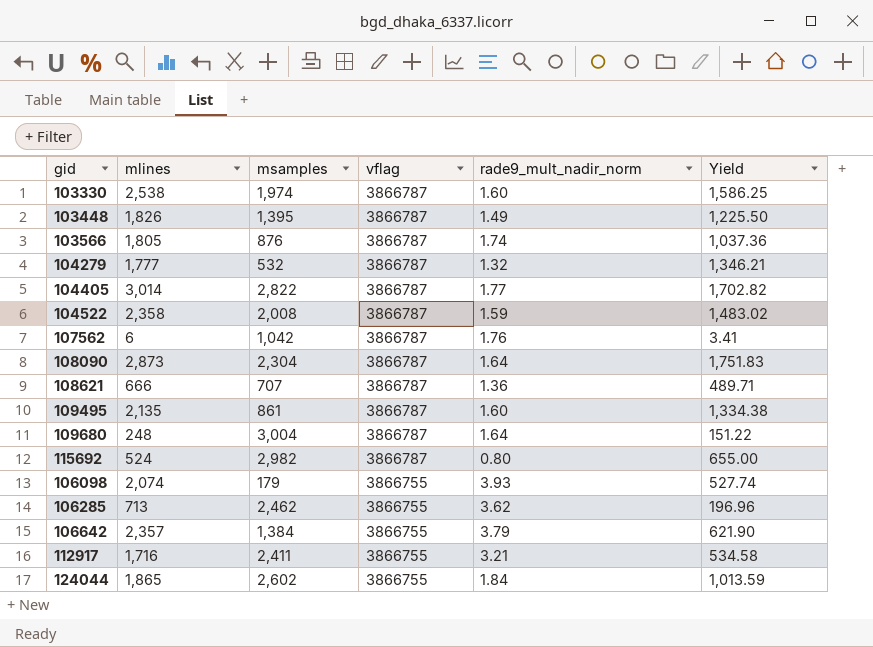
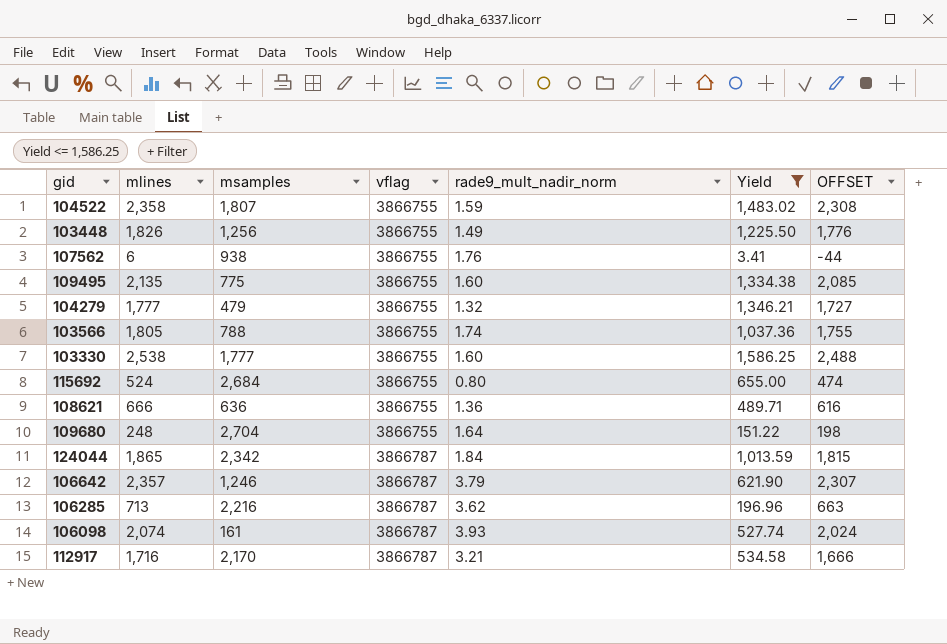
filter: none -> Yield <= 1,586.25
row order: vflag descending -> vflag ascending
column OFFSET | formula: none -> [mlines] - 50
104522 | msamples: 2,008 -> 1,807
104522 | vflag: 3866787 -> 3866755
103448 | msamples: 1,395 -> 1,256
103448 | vflag: 3866787 -> 3866755
107562 | msamples: 1,042 -> 938
107562 | vflag: 3866787 -> 3866755
109495 | msamples: 861 -> 775
109495 | vflag: 3866787 -> 3866755
104279 | msamples: 532 -> 479
104279 | vflag: 3866787 -> 3866755
103566 | msamples: 876 -> 788
103566 | vflag: 3866787 -> 3866755
103330 | msamples: 1,974 -> 1,777
103330 | vflag: 3866787 -> 3866755
115692 | msamples: 2,982 -> 2,684
115692 | vflag: 3866787 -> 3866755
108621 | msamples: 707 -> 636
108621 | vflag: 3866787 -> 3866755
109680 | msamples: 3,004 -> 2,704
109680 | vflag: 3866787 -> 3866755
124044 | msamples: 2,602 -> 2,342
124044 | vflag: 3866755 -> 3866787
106642 | msamples: 1,384 -> 1,246
106642 | vflag: 3866755 -> 3866787
106285 | msamples: 2,462 -> 2,216
106285 | vflag: 3866755 -> 3866787
106098 | msamples: 179 -> 161
106098 | vflag: 3866755 -> 3866787
112917 | msamples: 2,411 -> 2,170
112917 | vflag: 3866755 -> 3866787

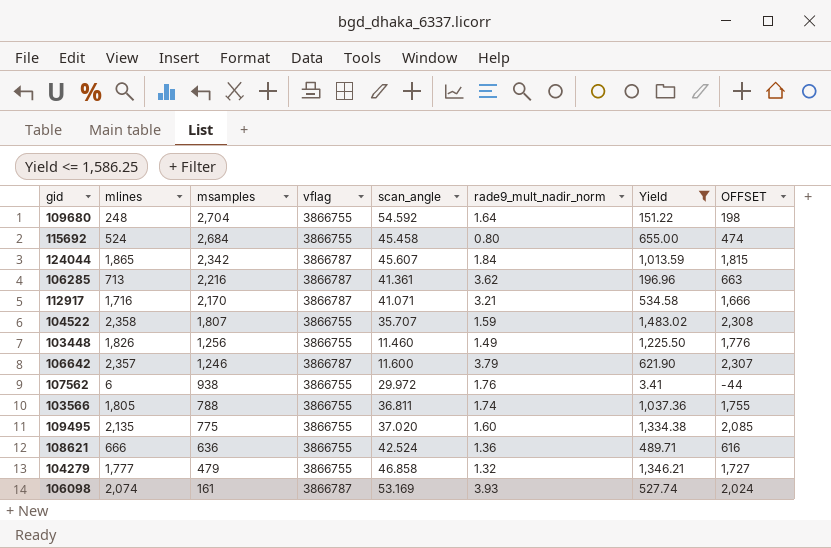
row order: vflag ascending -> msamples descending
column scan_angle | position: none -> 5
row 103330: 2,538 | 1,777 | 3866755 | 1.60 | 1,586.25 | 2,488 -> none

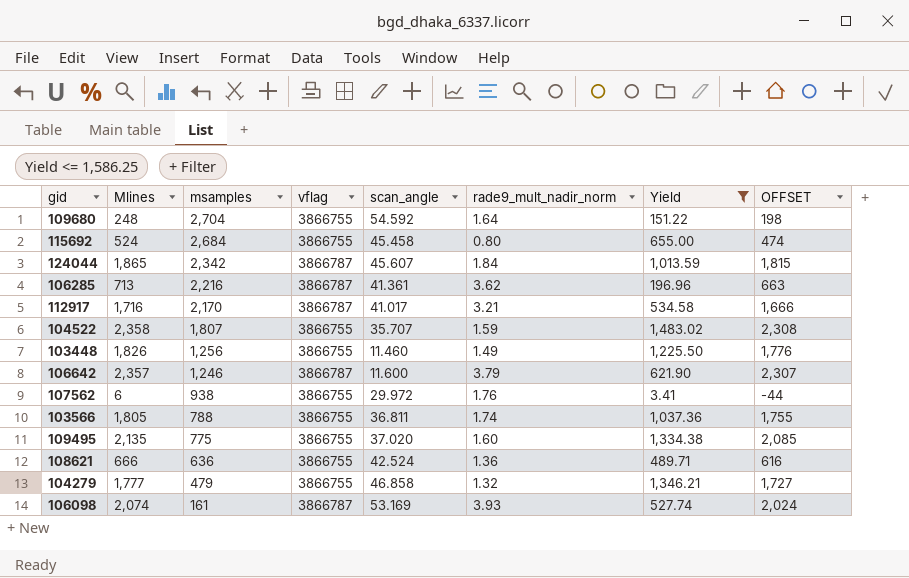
column name: mlines -> Mlines
112917 | scan_angle: 41.071 -> 41.017

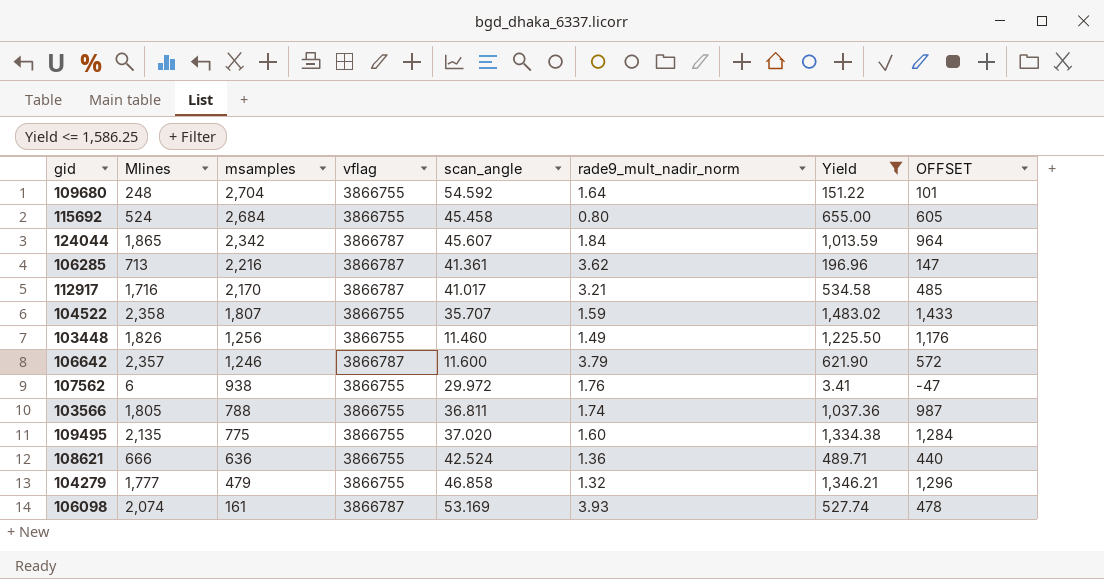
column OFFSET | formula: [Mlines] - 50 -> [Yield] - 50

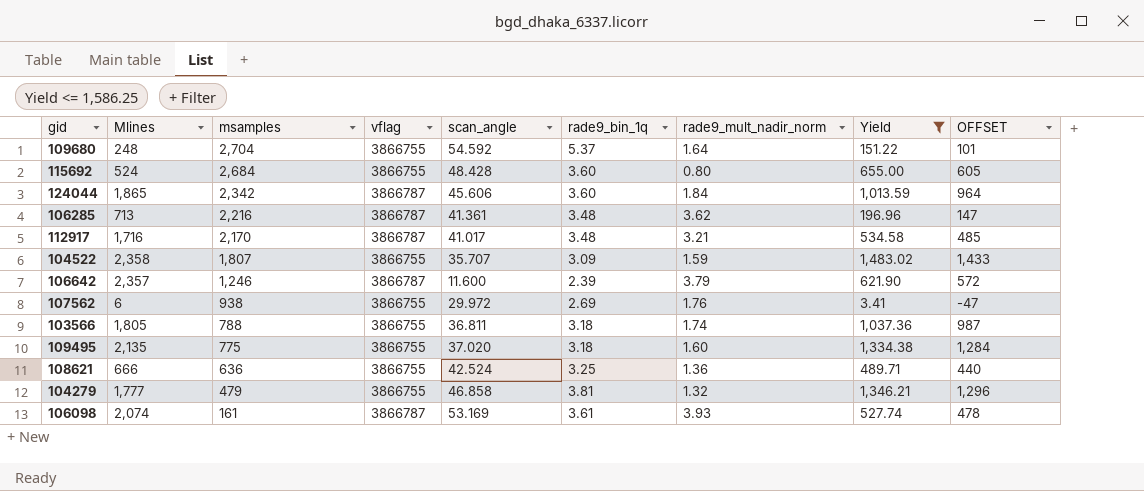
column rade9_bin_1q | position: none -> 6
row 103448: 1,826 | 1,256 | 3866755 | 11.460 | 1.49 | 1,225.50 | 1,176 -> none
115692 | scan_angle: 45.458 -> 48.428
124044 | scan_angle: 45.607 -> 45.606

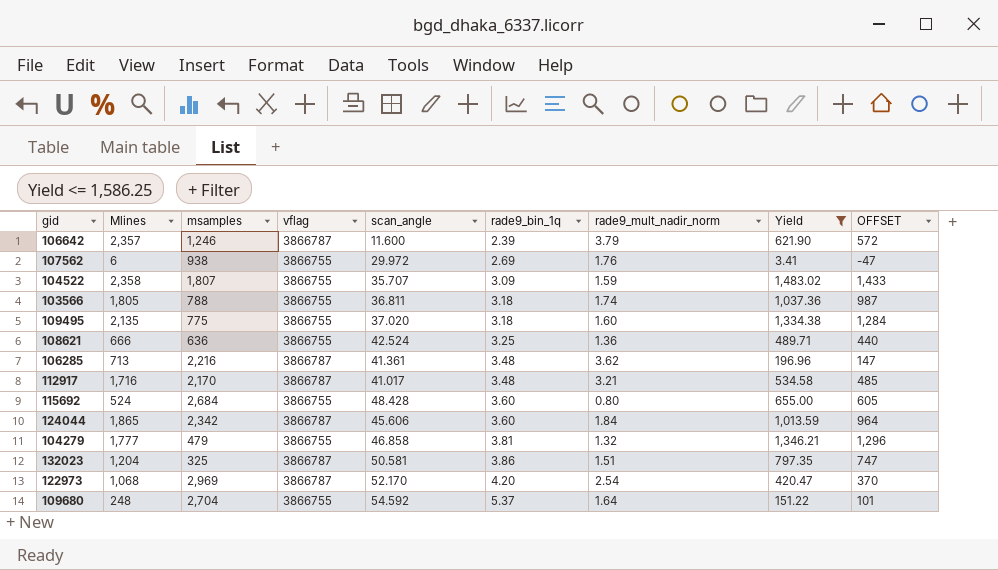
row order: msamples descending -> rade9_bin_1q ascending
row 106098: 2,074 | 161 | 3866787 | 53.169 | 3.61 | 3.93 | 527.74 | 478 -> none
row 132023: none -> 1,204 | 325 | 3866787 | 50.581 | 3.86 | 1.51 | 797.35 | 747
row 122973: none -> 1,068 | 2,969 | 3866787 | 52.170 | 4.20 | 2.54 | 420.47 | 370

